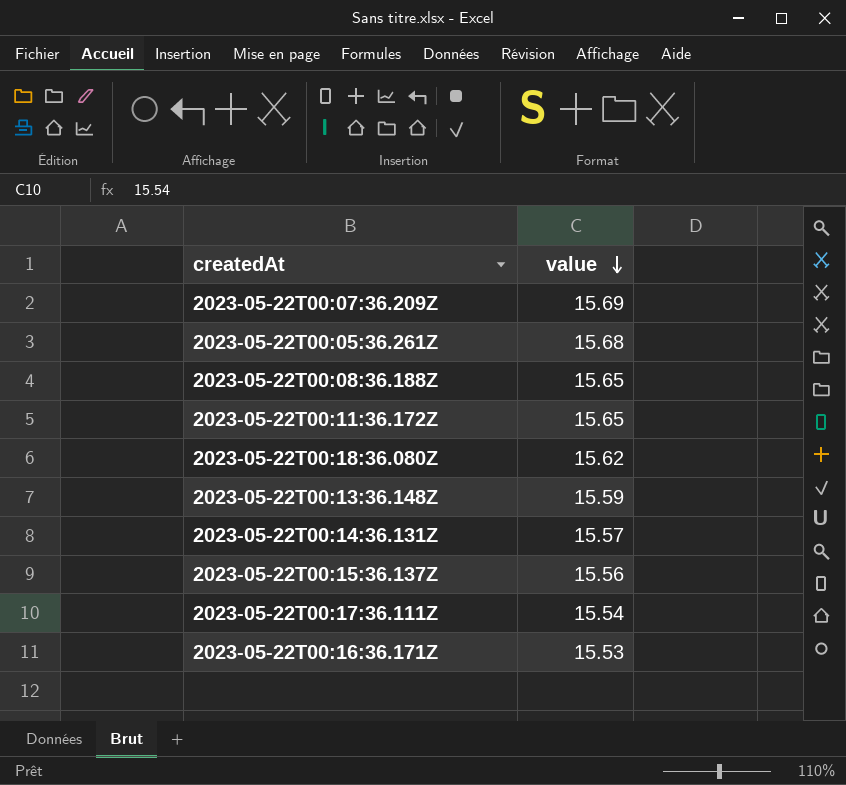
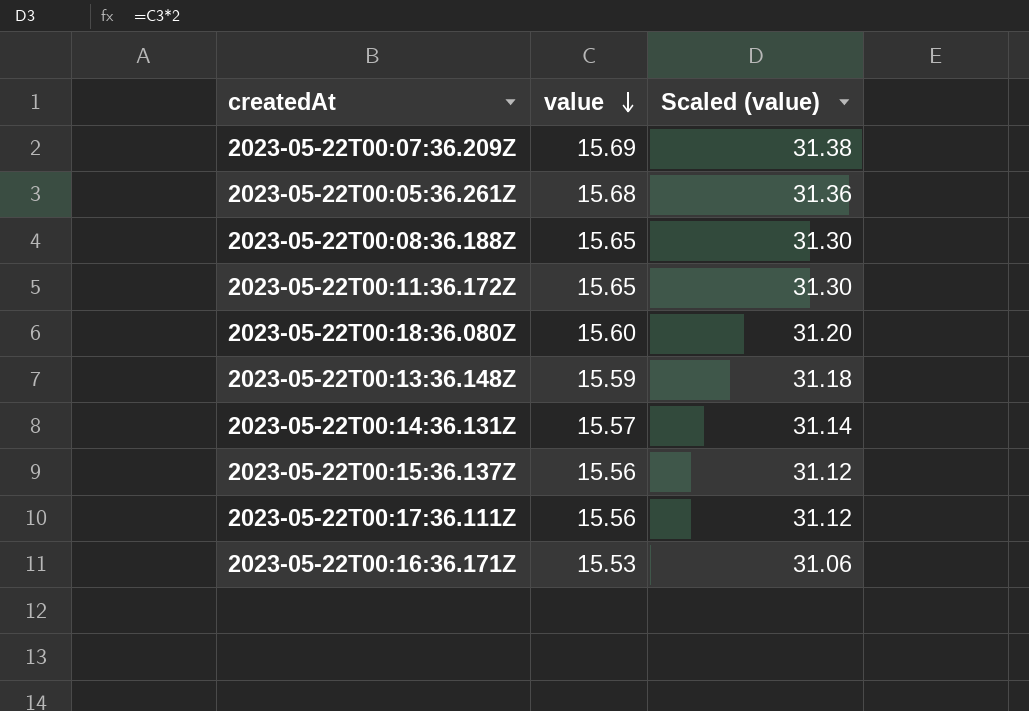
column Scaled (value) | formula: none -> [value] * 2
2023-05-22T00:18:36.080Z | value: 15.62 -> 15.60
2023-05-22T00:17:36.111Z | value: 15.54 -> 15.56

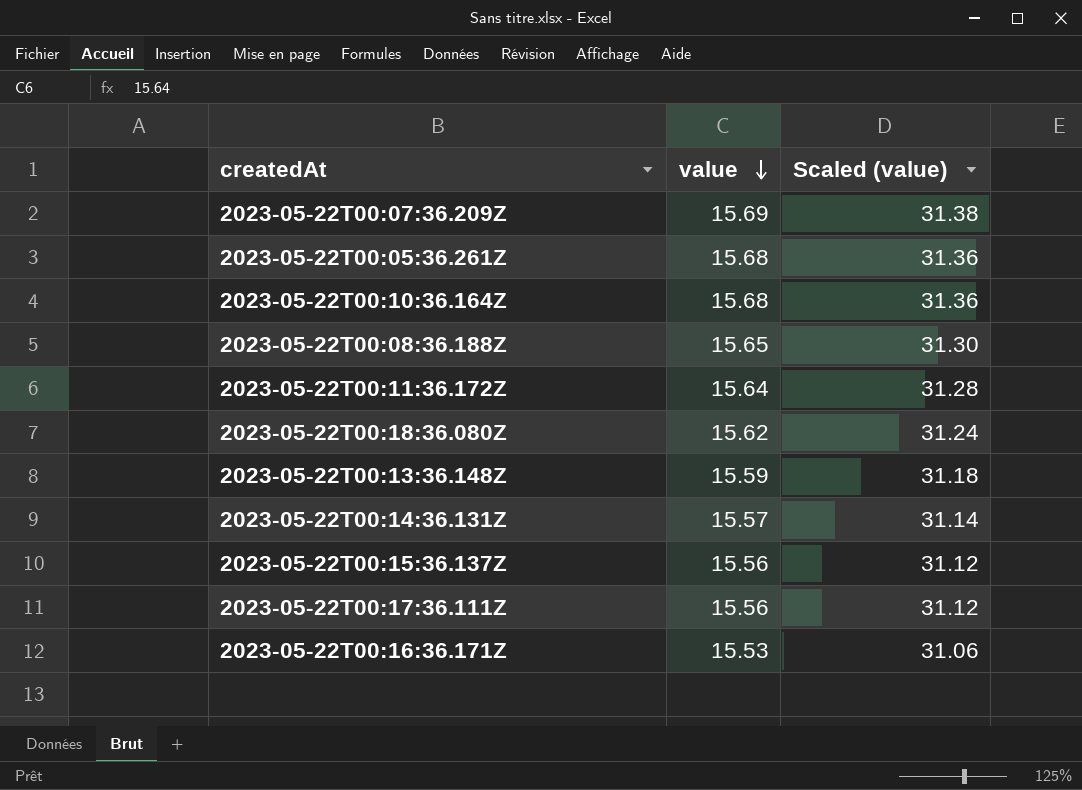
row 2023-05-22T00:10:36.164Z: none -> 15.68 | 31.36
2023-05-22T00:11:36.172Z | value: 15.65 -> 15.64
2023-05-22T00:11:36.172Z | Scaled (value): 31.30 -> 31.28
2023-05-22T00:18:36.080Z | value: 15.60 -> 15.62
2023-05-22T00:18:36.080Z | Scaled (value): 31.20 -> 31.24

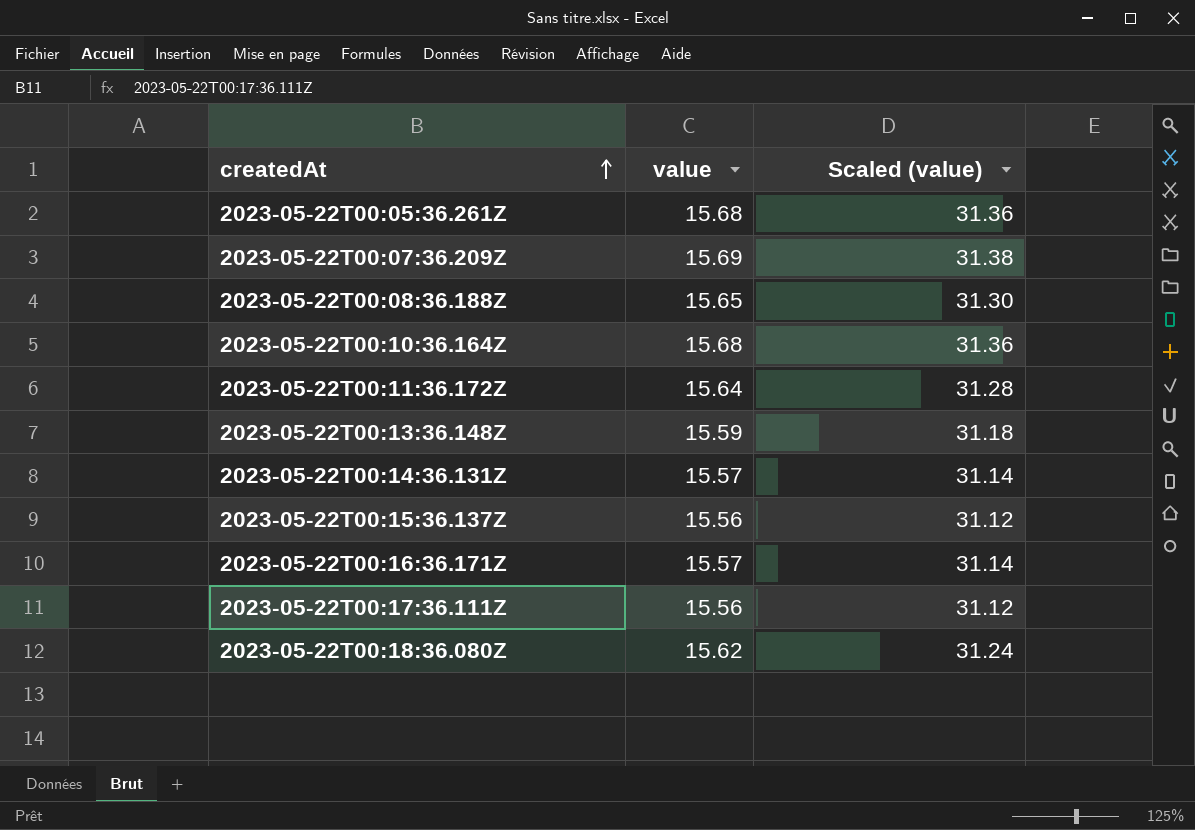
row order: value descending -> createdAt ascending
2023-05-22T00:16:36.171Z | value: 15.53 -> 15.57
2023-05-22T00:16:36.171Z | Scaled (value): 31.06 -> 31.14

